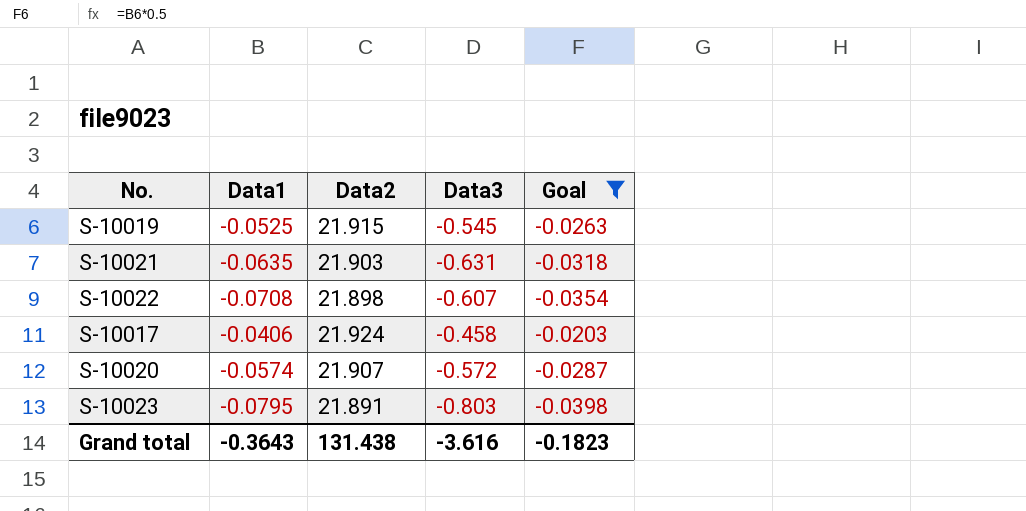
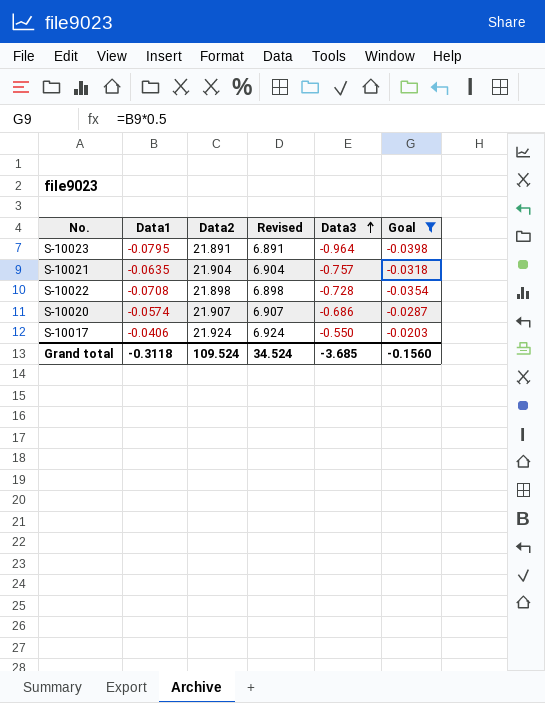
row order: none -> Data3 ascending
column Revised | formula: none -> [Data2] - 15
row S-10019: -0.0525 | 21.915 | -0.545 | -0.0263 -> none
S-10023 | Data3: -0.803 -> -0.964
S-10021 | Data2: 21.903 -> 21.904
S-10021 | Data3: -0.631 -> -0.757
S-10022 | Data3: -0.607 -> -0.728
S-10020 | Data3: -0.572 -> -0.686
S-10017 | Data3: -0.458 -> -0.550
Grand total | Data1: -0.3643 -> -0.3118
Grand total | Data2: 131.438 -> 109.524
Grand total | Data3: -3.616 -> -3.685
Grand total | Goal: -0.1823 -> -0.1560

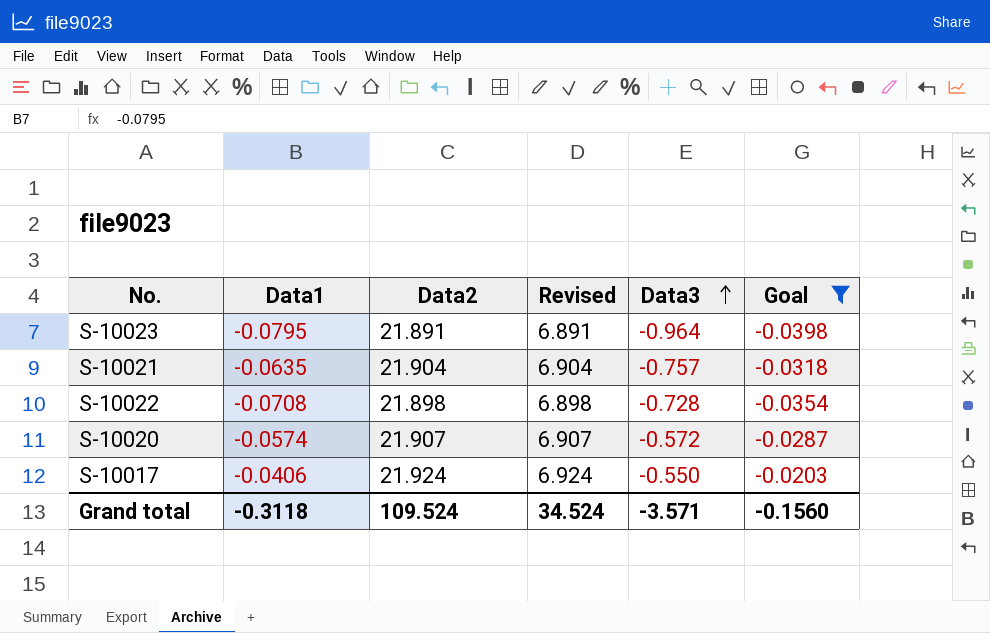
S-10020 | Data3: -0.686 -> -0.572
Grand total | Data3: -3.685 -> -3.571

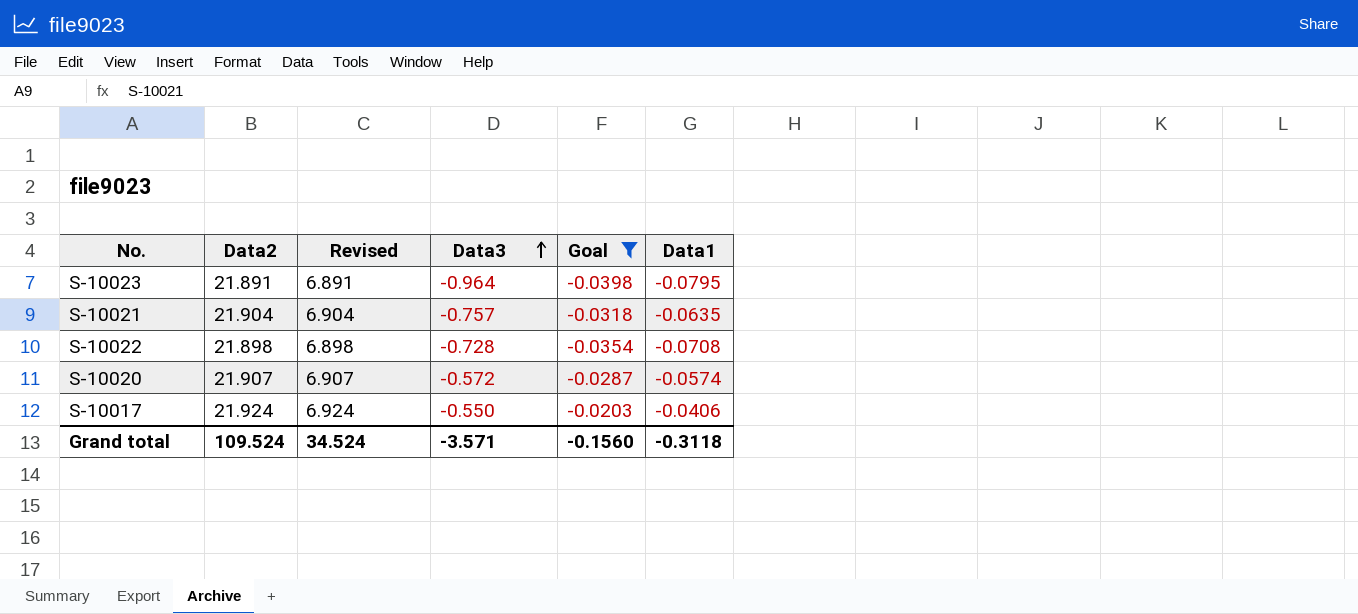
column Data1 | position: 2 -> 6

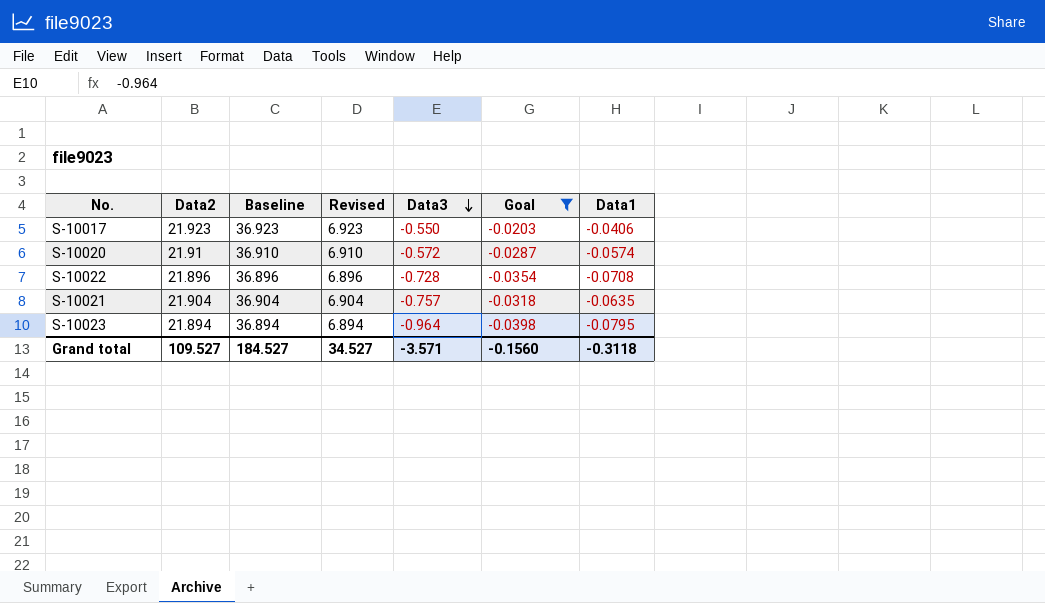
row order: Data3 ascending -> Data3 descending
column Baseline | formula: none -> [Data2] + 15
S-10017 | Data2: 21.924 -> 21.923
S-10017 | Revised: 6.924 -> 6.923
S-10020 | Data2: 21.907 -> 21.91
S-10020 | Revised: 6.907 -> 6.910
S-10022 | Data2: 21.898 -> 21.896
S-10022 | Revised: 6.898 -> 6.896
S-10023 | Data2: 21.891 -> 21.894
S-10023 | Revised: 6.891 -> 6.894
Grand total | Data2: 109.524 -> 109.527
Grand total | Revised: 34.524 -> 34.527

